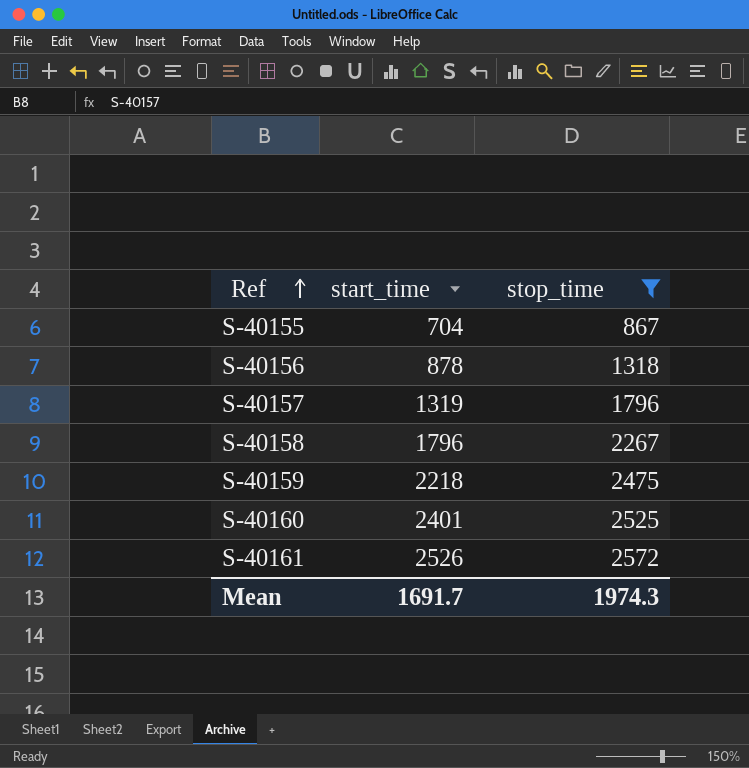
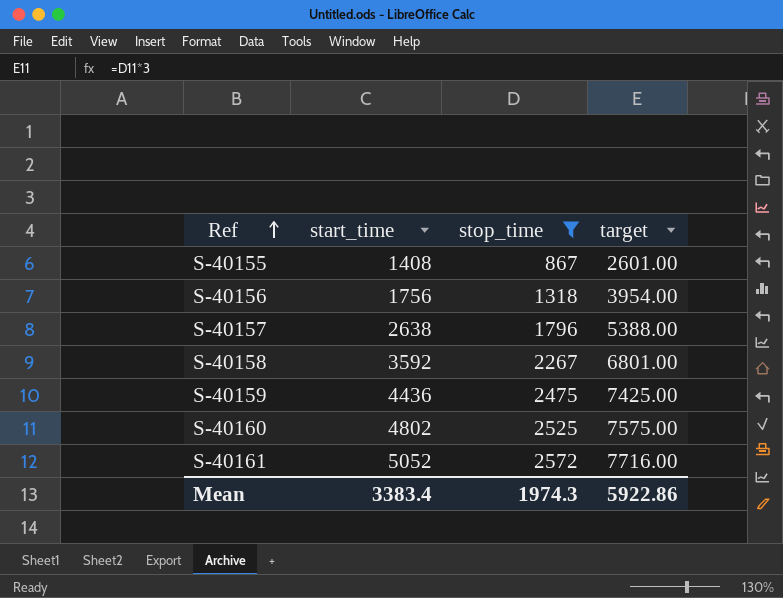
column target | formula: none -> [stop_time] * 3
S-40155 | start_time: 704 -> 1408
S-40156 | start_time: 878 -> 1756
S-40157 | start_time: 1319 -> 2638
S-40158 | start_time: 1796 -> 3592
S-40159 | start_time: 2218 -> 4436
S-40160 | start_time: 2401 -> 4802
S-40161 | start_time: 2526 -> 5052
Mean | start_time: 1691.7 -> 3383.4

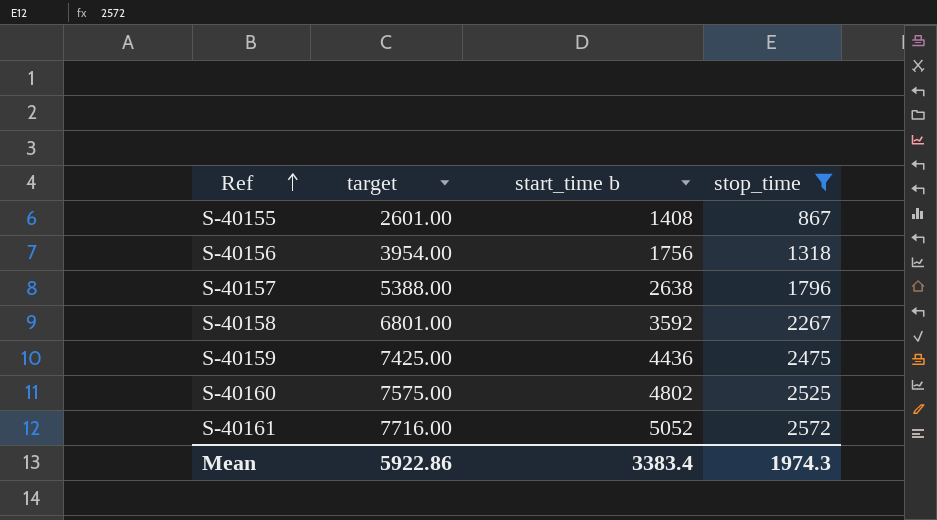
column target | position: 4 -> 2
column name: start_time -> start_time b

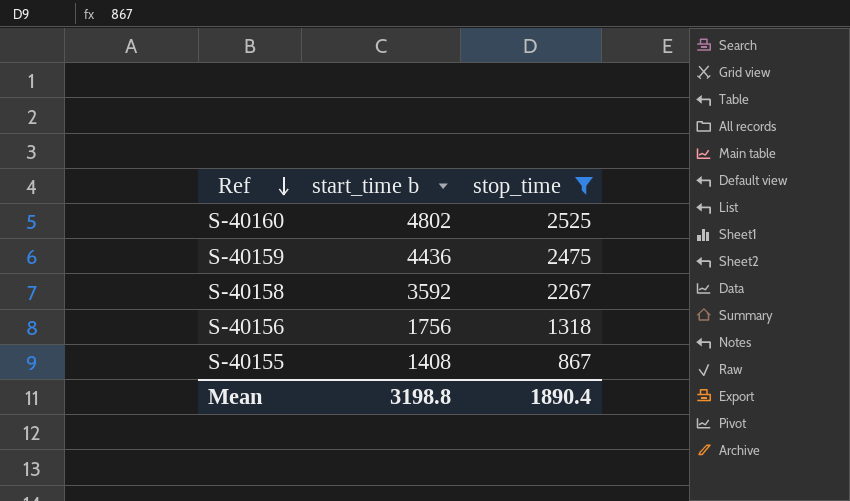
row order: Ref ascending -> Ref descending
column target | formula: [stop_time] * 3 -> none
row S-40157: 5388.00 | 2638 | 1796 -> none
row S-40161: 7716.00 | 5052 | 2572 -> none
Mean | start_time b: 3383.4 -> 3198.8
Mean | stop_time: 1974.3 -> 1890.4

